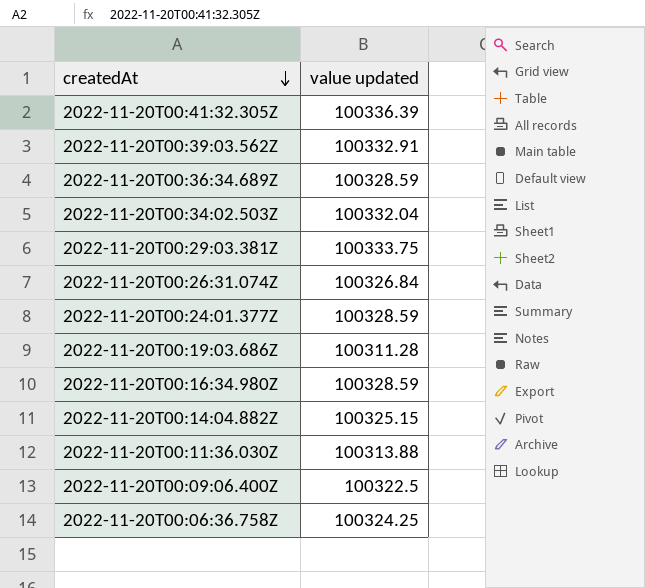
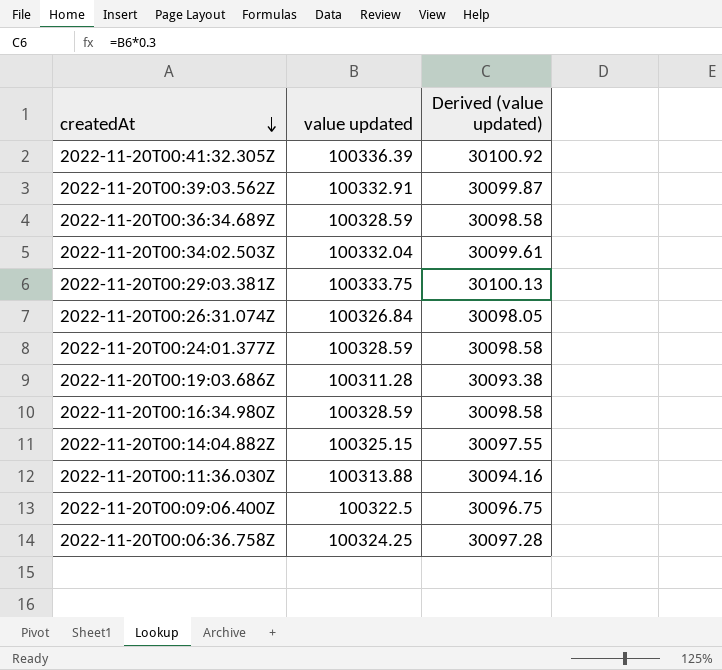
column Derived (value updated) | formula: none -> [value updated] * 0.3

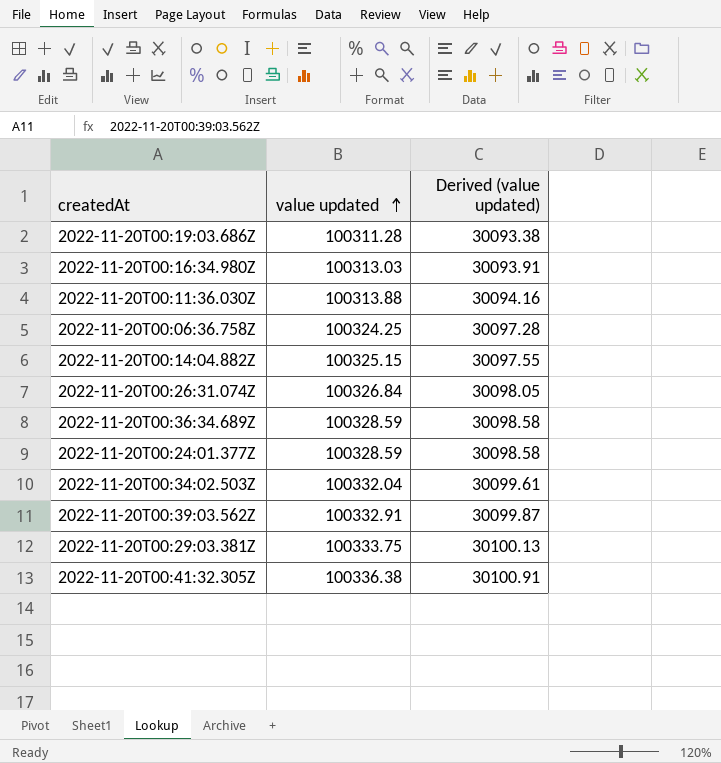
row order: createdAt descending -> value updated ascending
row 2022-11-20T00:09:06.400Z: 100322.5 | 30096.75 -> none
2022-11-20T00:16:34.980Z | value updated: 100328.59 -> 100313.03
2022-11-20T00:16:34.980Z | Derived (value updated): 30098.58 -> 30093.91
2022-11-20T00:41:32.305Z | value updated: 100336.39 -> 100336.38
2022-11-20T00:41:32.305Z | Derived (value updated): 30100.92 -> 30100.91

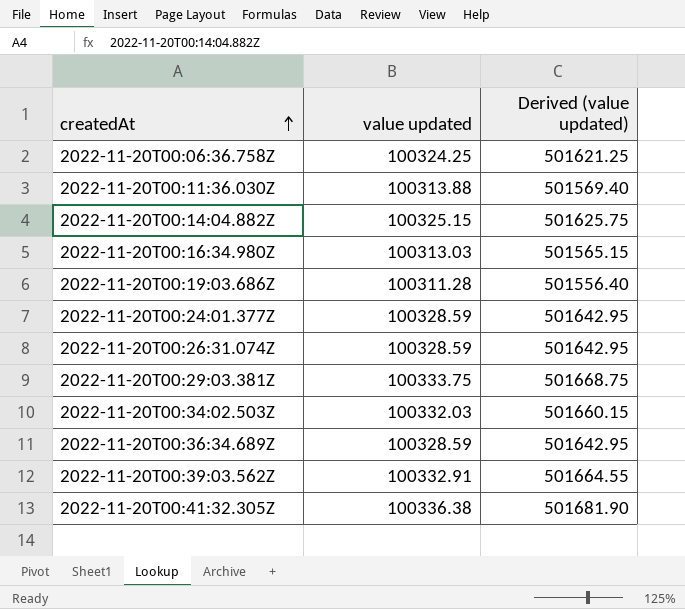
row order: value updated ascending -> createdAt ascending
column Derived (value updated) | formula: [value updated] * 0.3 -> [value updated] * 5
2022-11-20T00:26:31.074Z | value updated: 100326.84 -> 100328.59
2022-11-20T00:34:02.503Z | value updated: 100332.04 -> 100332.03

